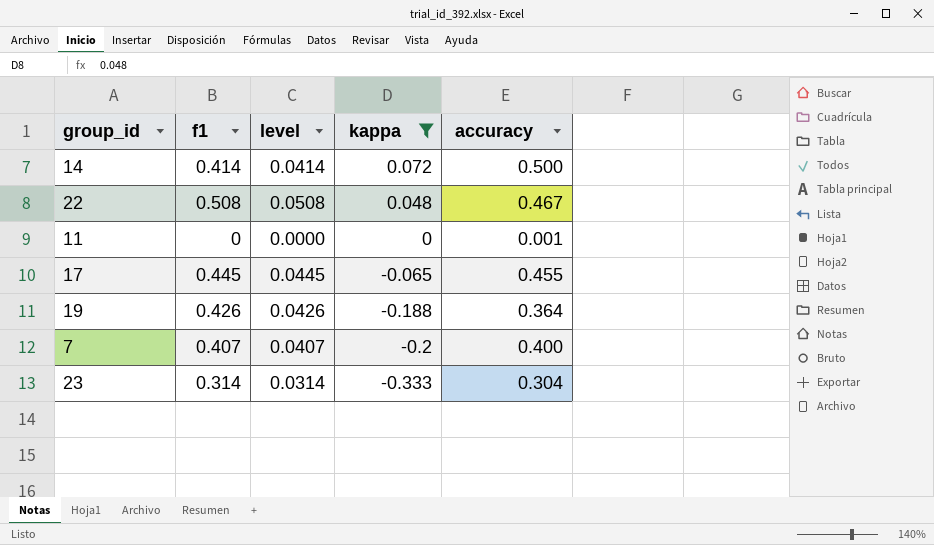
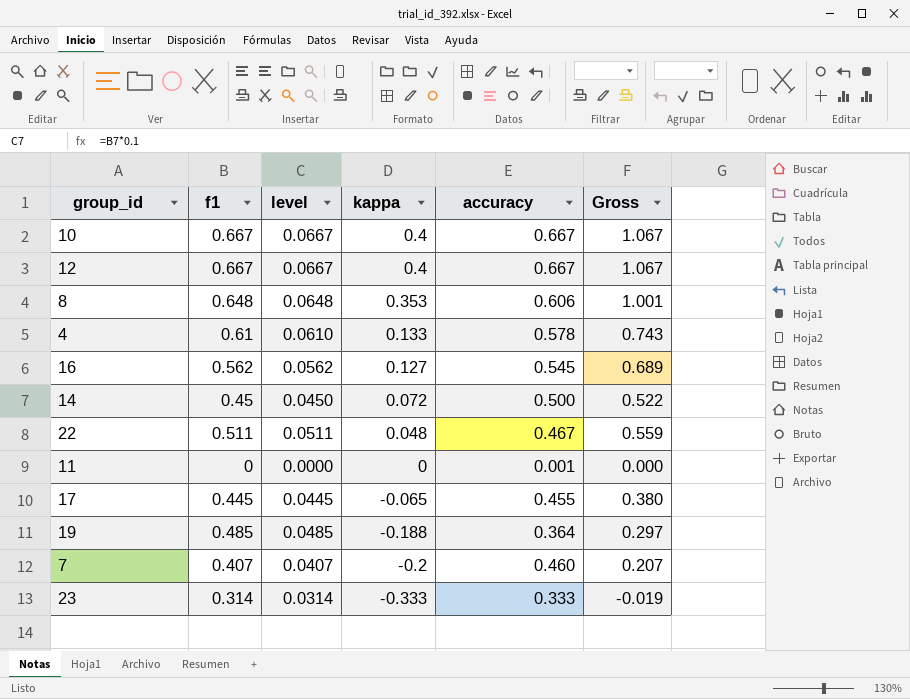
filter: kappa <= 0.072 -> none
column Gross | formula: none -> [f1] + [kappa]
14 | f1: 0.414 -> 0.45
14 | level: 0.0414 -> 0.0450
22 | f1: 0.508 -> 0.511
22 | level: 0.0508 -> 0.0511
19 | f1: 0.426 -> 0.485
19 | level: 0.0426 -> 0.0485
7 | accuracy: 0.400 -> 0.460
23 | accuracy: 0.304 -> 0.333

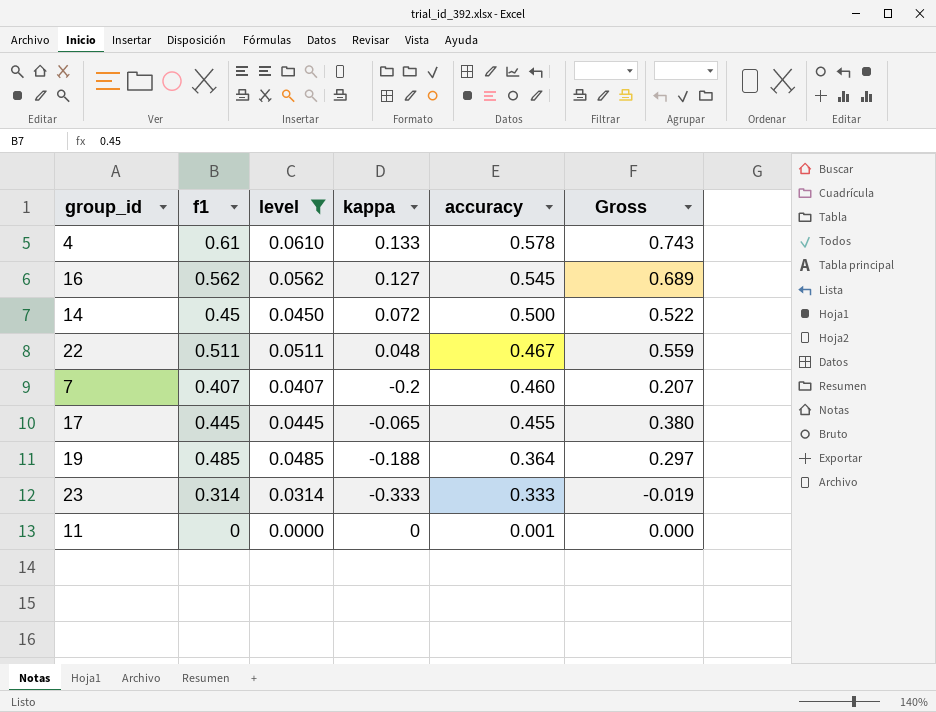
filter: none -> level <= 0.0610
row order: kappa descending -> accuracy descending

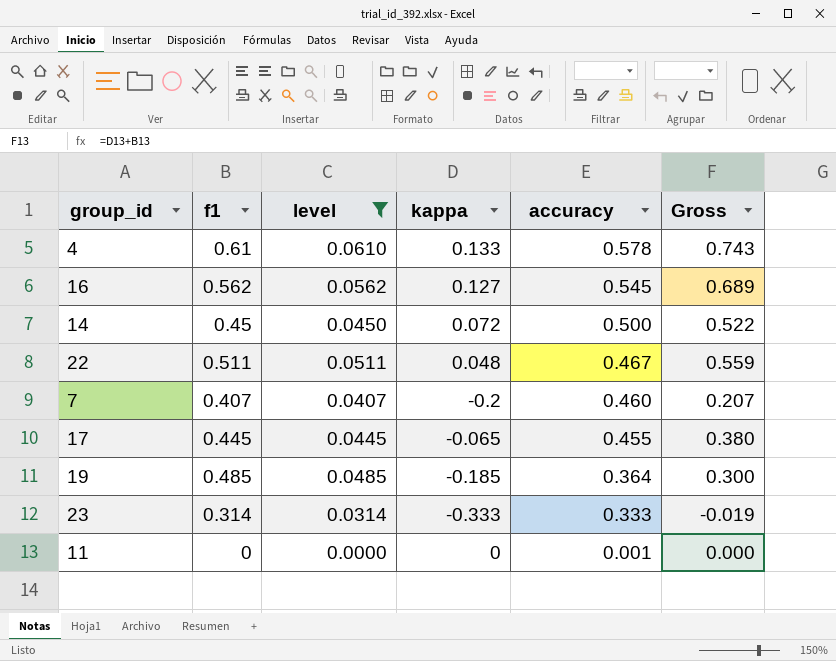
19 | kappa: -0.188 -> -0.185
19 | Gross: 0.297 -> 0.300

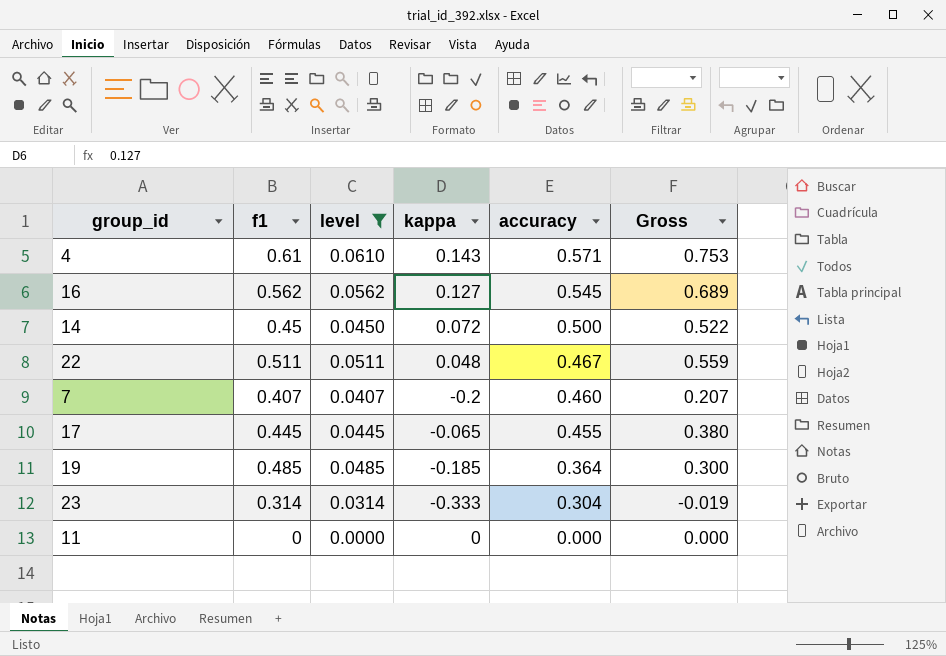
4 | kappa: 0.133 -> 0.143
4 | accuracy: 0.578 -> 0.571
4 | Gross: 0.743 -> 0.753
23 | accuracy: 0.333 -> 0.304
11 | accuracy: 0.001 -> 0.000

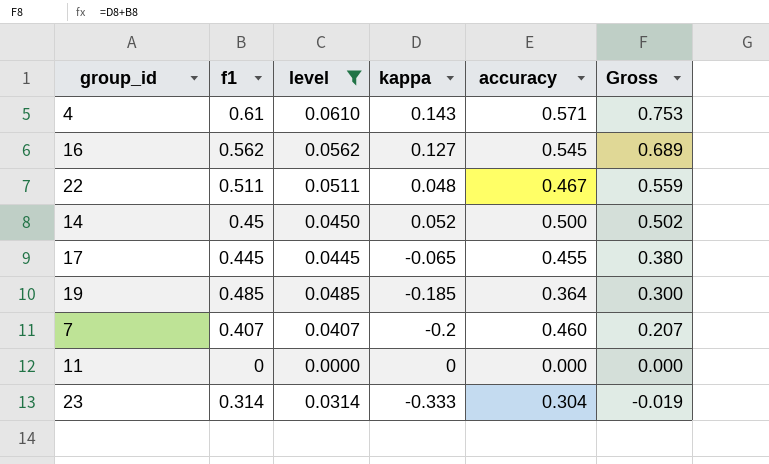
row order: accuracy descending -> Gross descending
14 | kappa: 0.072 -> 0.052
14 | Gross: 0.522 -> 0.502

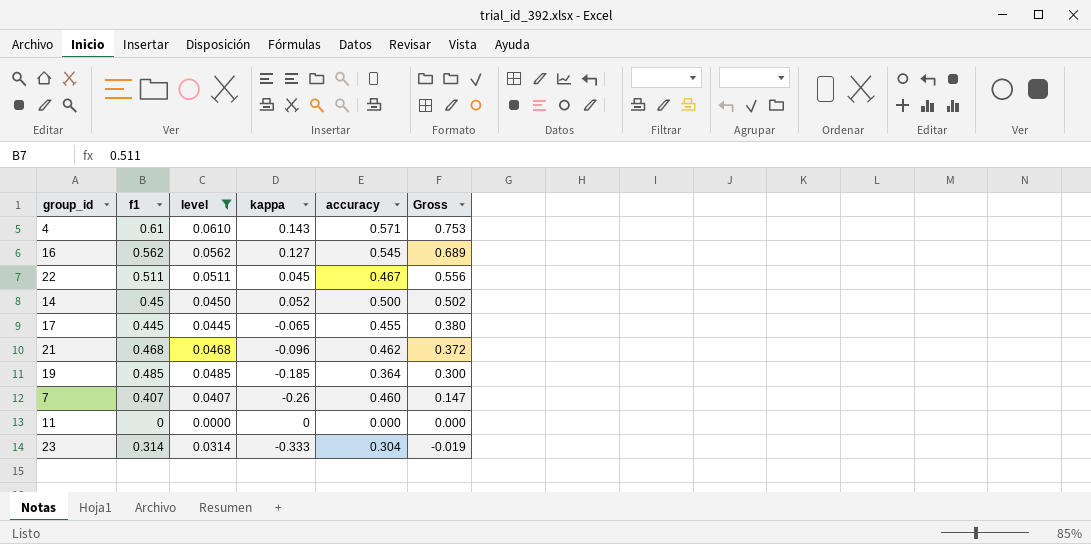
22 | kappa: 0.048 -> 0.045
22 | Gross: 0.559 -> 0.556
row 21: none -> 0.468 | 0.0468 | -0.096 | 0.462 | 0.372
7 | kappa: -0.2 -> -0.26
7 | Gross: 0.207 -> 0.147

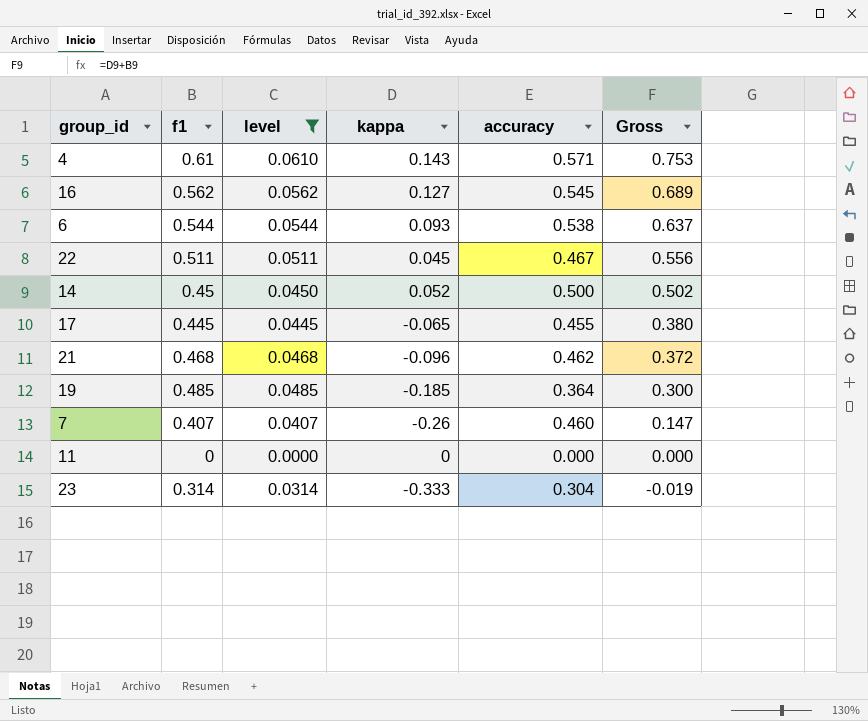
row 6: none -> 0.544 | 0.0544 | 0.093 | 0.538 | 0.637

